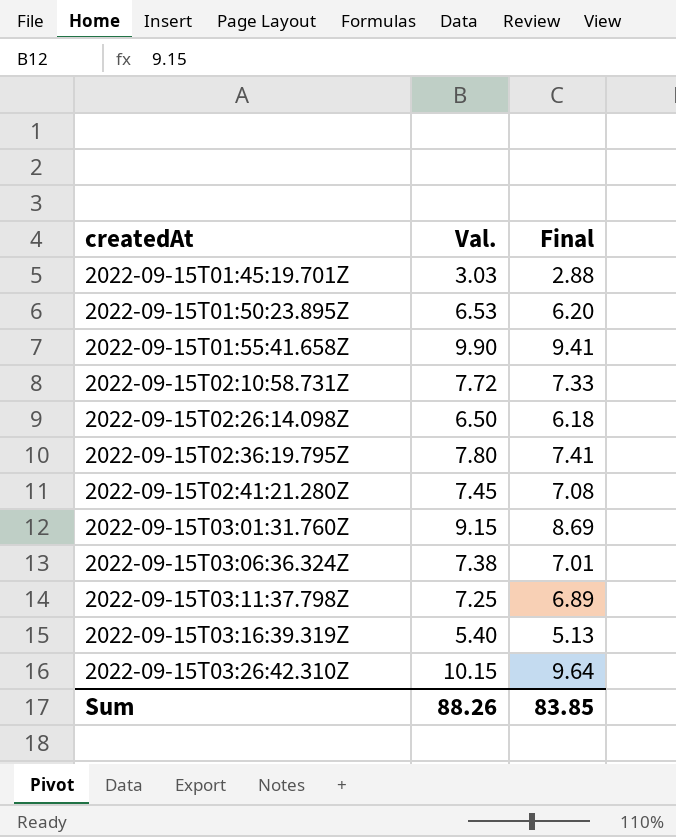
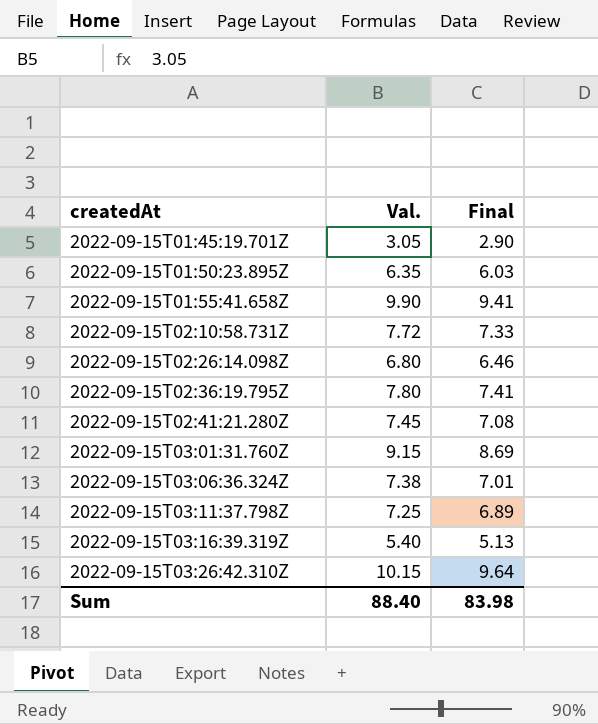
2022-09-15T01:45:19.701Z | Val.: 3.03 -> 3.05
2022-09-15T01:45:19.701Z | Final: 2.88 -> 2.90
2022-09-15T01:50:23.895Z | Val.: 6.53 -> 6.35
2022-09-15T01:50:23.895Z | Final: 6.20 -> 6.03
2022-09-15T02:26:14.098Z | Val.: 6.50 -> 6.80
2022-09-15T02:26:14.098Z | Final: 6.18 -> 6.46
Sum | Val.: 88.26 -> 88.40
Sum | Final: 83.85 -> 83.98

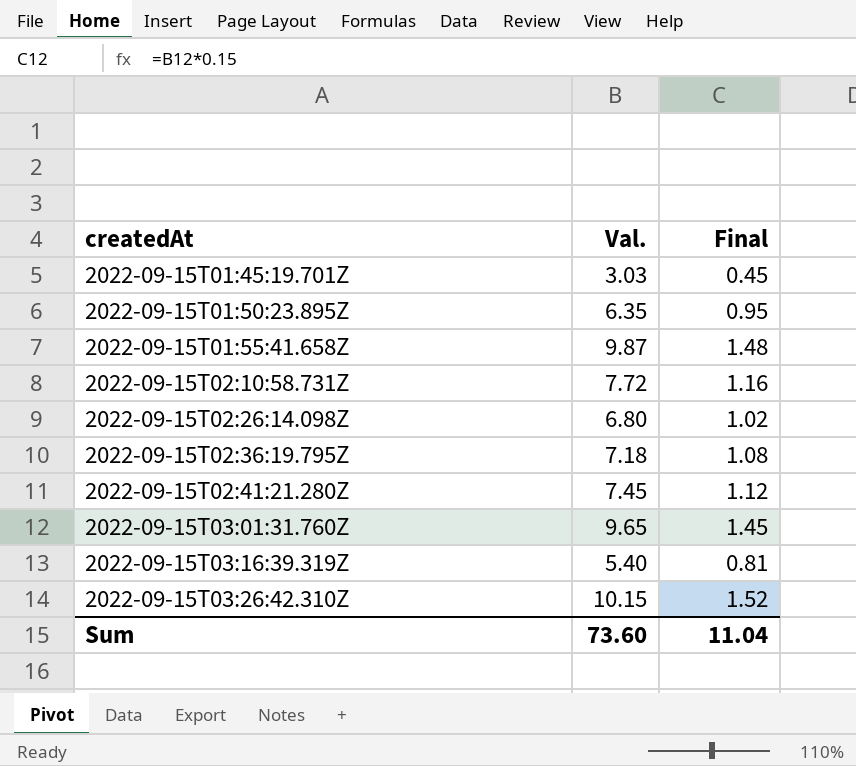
column Final | formula: [Val.] * 0.95 -> [Val.] * 0.15
row 2022-09-15T03:06:36.324Z: 7.38 | 7.01 -> none
row 2022-09-15T03:11:37.798Z: 7.25 | 6.89 -> none
2022-09-15T01:45:19.701Z | Val.: 3.05 -> 3.03
2022-09-15T01:55:41.658Z | Val.: 9.90 -> 9.87
2022-09-15T02:36:19.795Z | Val.: 7.80 -> 7.18
2022-09-15T03:01:31.760Z | Val.: 9.15 -> 9.65
Sum | Val.: 88.40 -> 73.60
Sum | Final: 83.98 -> 11.04

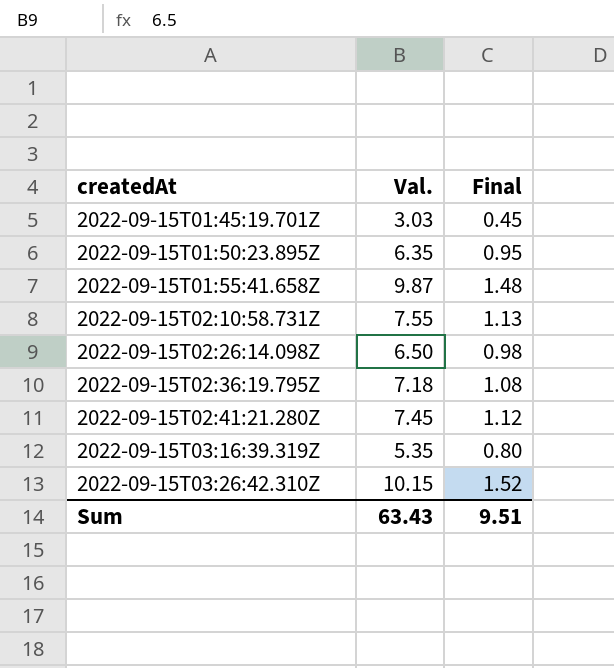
row 2022-09-15T03:01:31.760Z: 9.65 | 1.45 -> none
2022-09-15T02:10:58.731Z | Val.: 7.72 -> 7.55
2022-09-15T02:10:58.731Z | Final: 1.16 -> 1.13
2022-09-15T02:26:14.098Z | Val.: 6.80 -> 6.50
2022-09-15T02:26:14.098Z | Final: 1.02 -> 0.98
2022-09-15T03:16:39.319Z | Val.: 5.40 -> 5.35
2022-09-15T03:16:39.319Z | Final: 0.81 -> 0.80
Sum | Val.: 73.60 -> 63.43
Sum | Final: 11.04 -> 9.51

